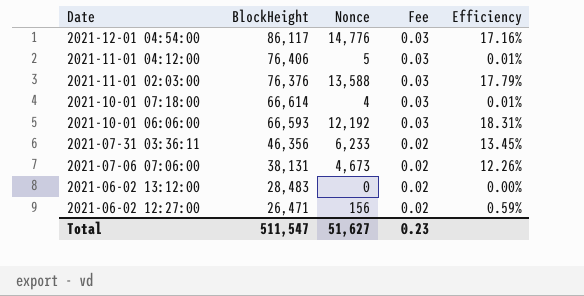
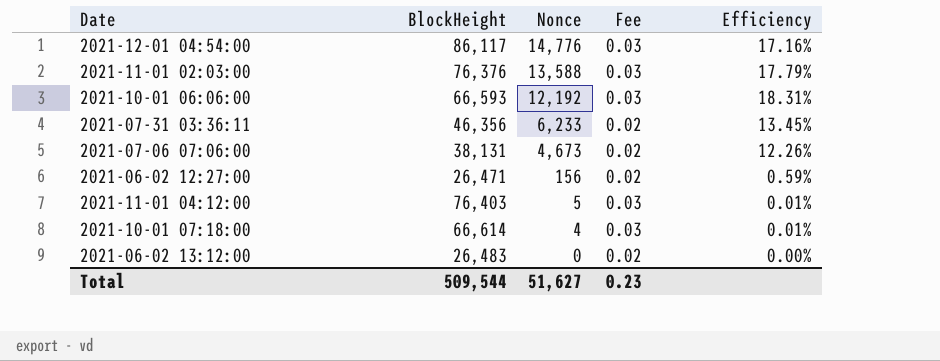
row order: Date descending -> Nonce descending
2021-11-01 04:12:00 | BlockHeight: 76,406 -> 76,403
2021-06-02 13:12:00 | BlockHeight: 28,483 -> 26,483
Total | BlockHeight: 511,547 -> 509,544

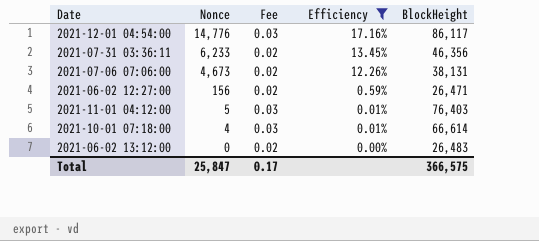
filter: none -> Efficiency <= 17.16%
column BlockHeight | position: 2 -> 5
Total | Nonce: 51,627 -> 25,847
Total | Fee: 0.23 -> 0.17
Total | BlockHeight: 509,544 -> 366,575

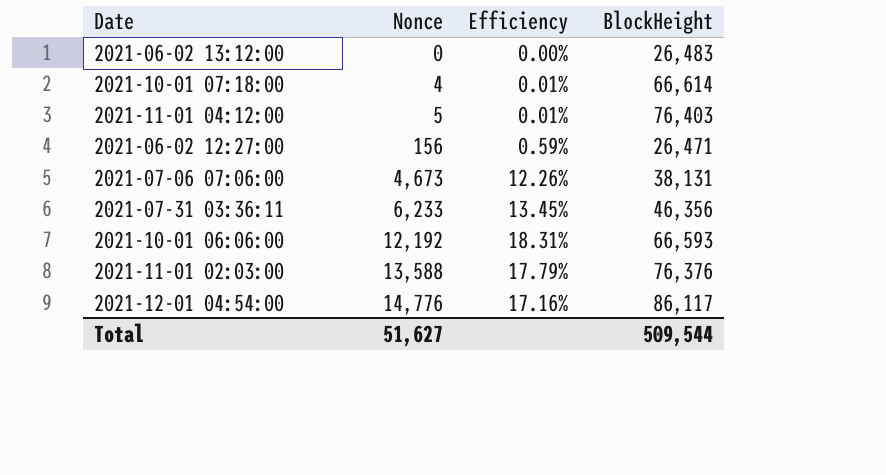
filter: Efficiency <= 17.16% -> none
row order: Nonce descending -> Nonce ascending
column Fee | position: 3 -> none
Total | Nonce: 25,847 -> 51,627
Total | BlockHeight: 366,575 -> 509,544

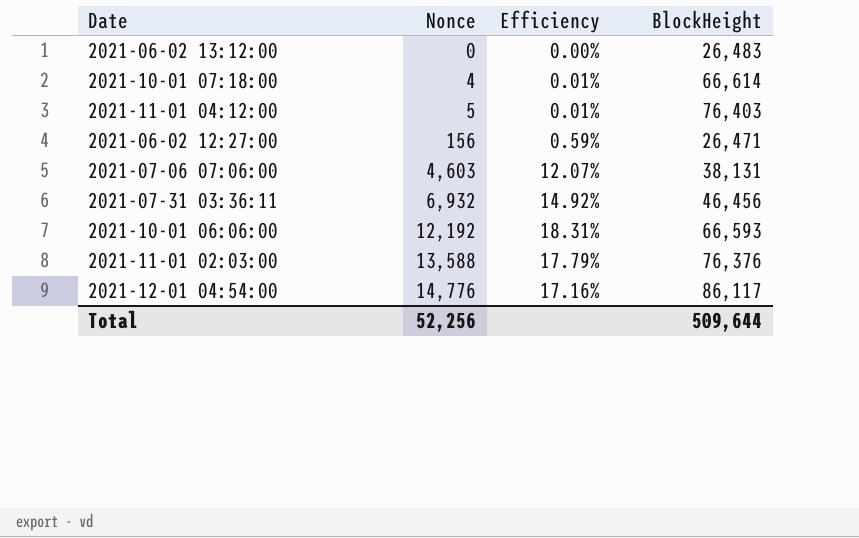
2021-07-06 07:06:00 | Nonce: 4,673 -> 4,603
2021-07-06 07:06:00 | Efficiency: 12.26% -> 12.07%
2021-07-31 03:36:11 | Nonce: 6,233 -> 6,932
2021-07-31 03:36:11 | Efficiency: 13.45% -> 14.92%
2021-07-31 03:36:11 | BlockHeight: 46,356 -> 46,456
Total | Nonce: 51,627 -> 52,256
Total | BlockHeight: 509,544 -> 509,644

